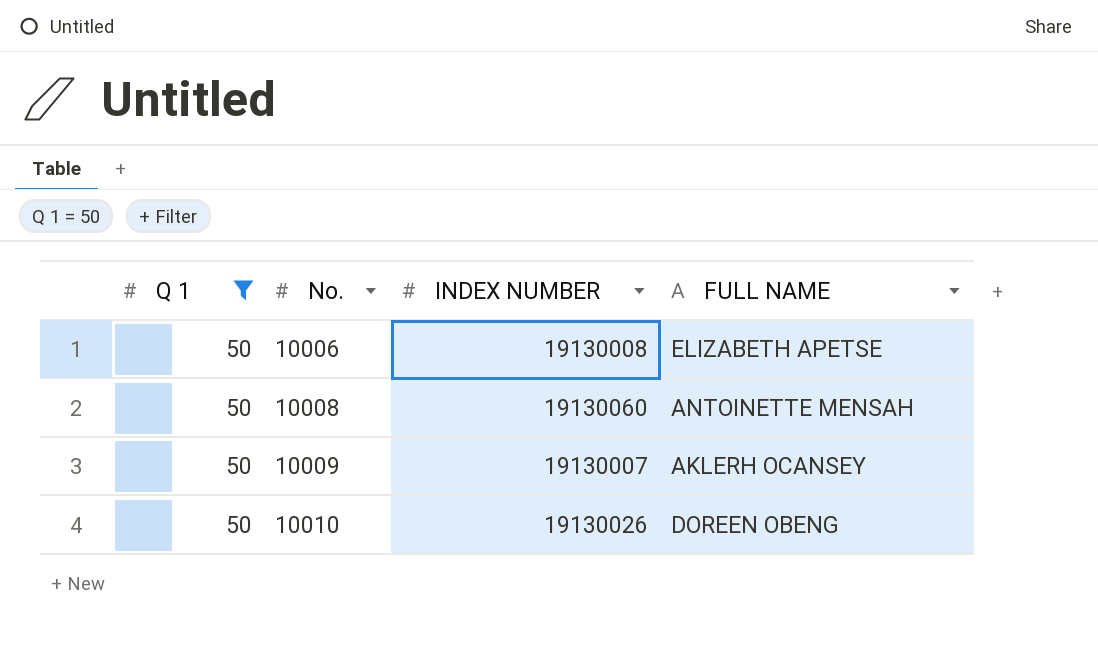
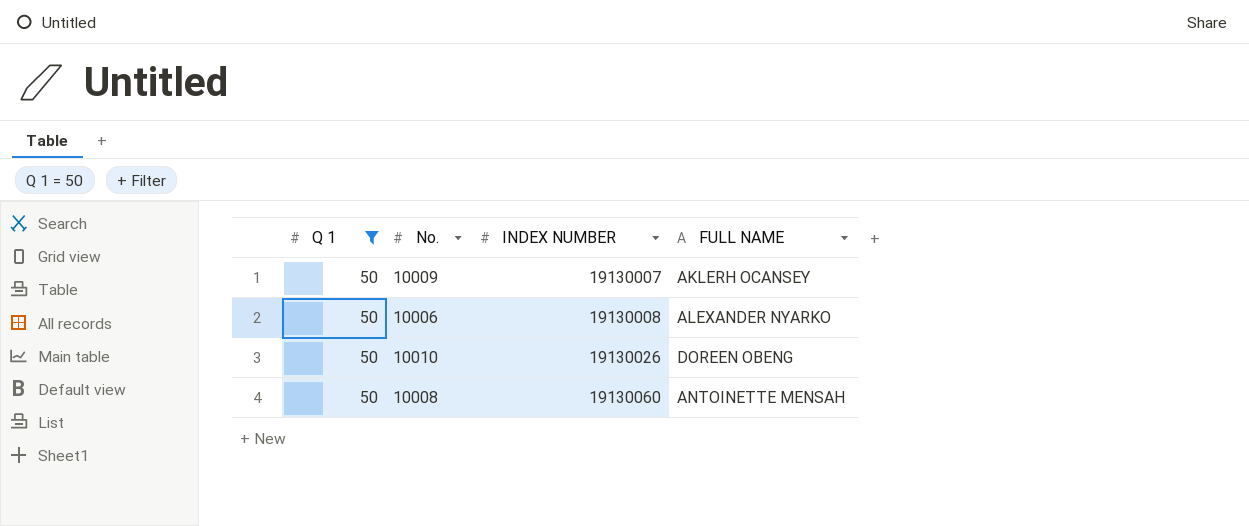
row order: No. ascending -> INDEX NUMBER ascending
10006 | FULL NAME: ELIZABETH APETSE -> ALEXANDER NYARKO

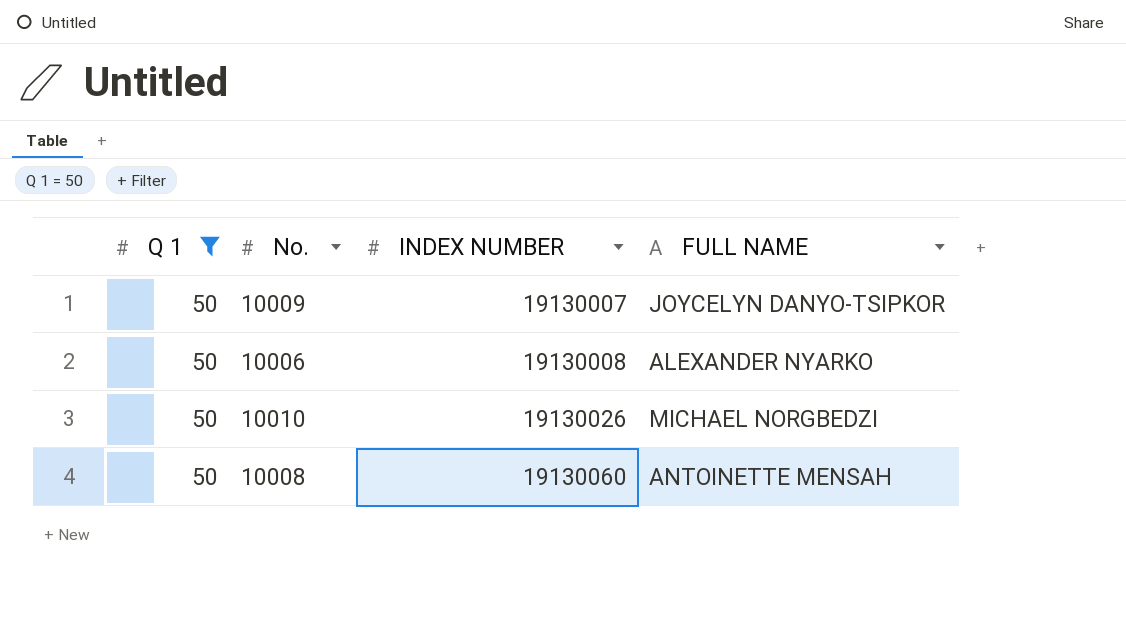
10009 | FULL NAME: AKLERH OCANSEY -> JOYCELYN DANYO-TSIPKOR
10010 | FULL NAME: DOREEN OBENG -> MICHAEL NORGBEDZI

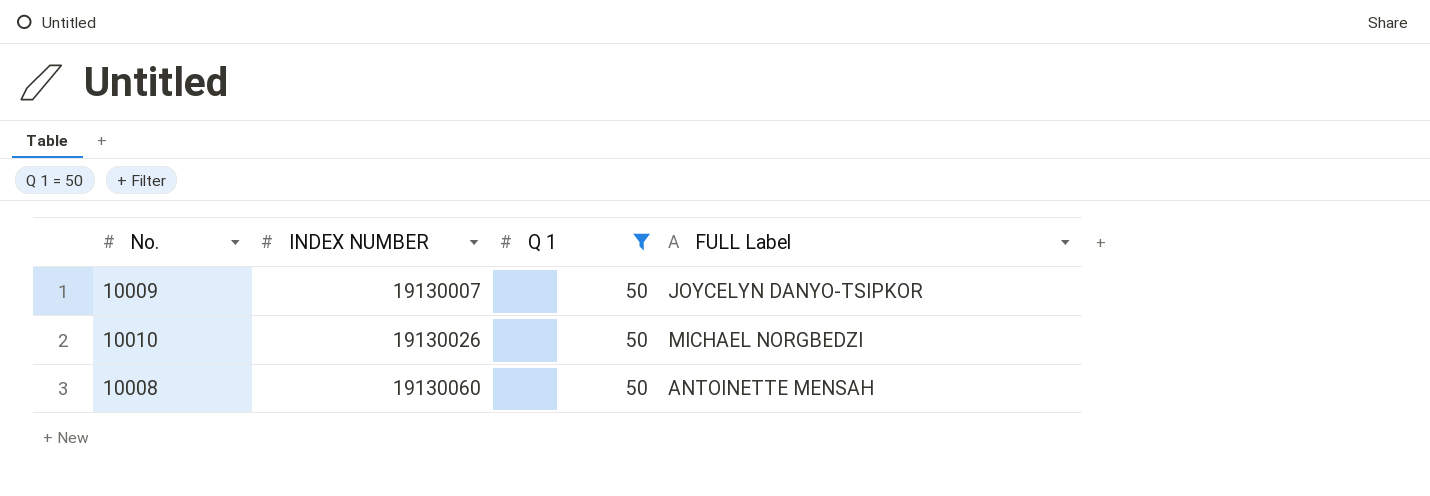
column Q 1 | position: 1 -> 3
column name: FULL NAME -> FULL Label
row 10006: 50 | 19130008 | ALEXANDER NYARKO -> none

